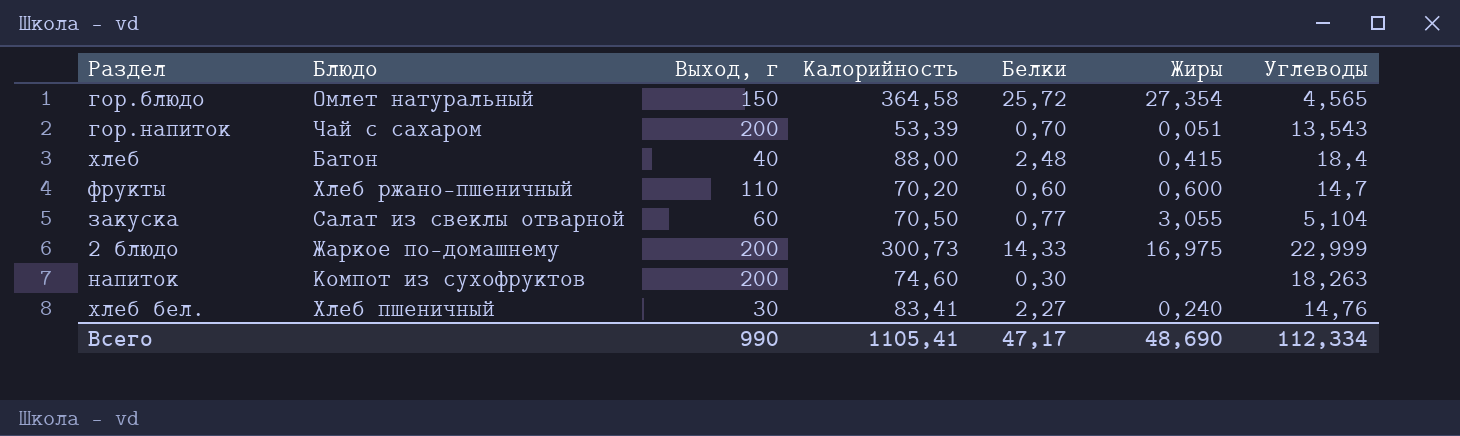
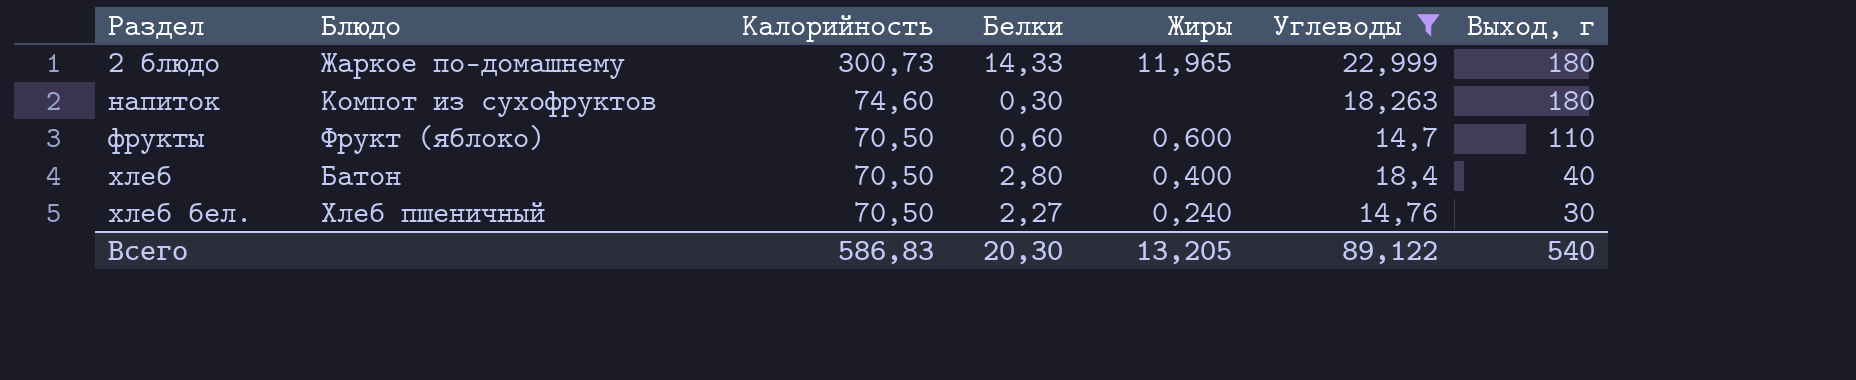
filter: none -> Углеводы >= 14,7
row order: none -> Раздел ascending
column Выход, г | position: 3 -> 7
2 блюдо | Жиры: 16,975 -> 11,965
2 блюдо | Выход, г: 200 -> 180
напиток | Выход, г: 200 -> 180
фрукты | Блюдо: Хлеб ржано-пшеничный -> Фрукт (яблоко)
фрукты | Калорийность: 70,20 -> 70,50
хлеб | Калорийность: 88,00 -> 70,50
хлеб | Белки: 2,48 -> 2,80
хлеб | Жиры: 0,415 -> 0,400
хлеб бел. | Калорийность: 83,41 -> 70,50
Всего | Калорийность: 1105,41 -> 586,83
Всего | Белки: 47,17 -> 20,30
Всего | Жиры: 48,690 -> 13,205
Всего | Углеводы: 112,334 -> 89,122
Всего | Выход, г: 990 -> 540

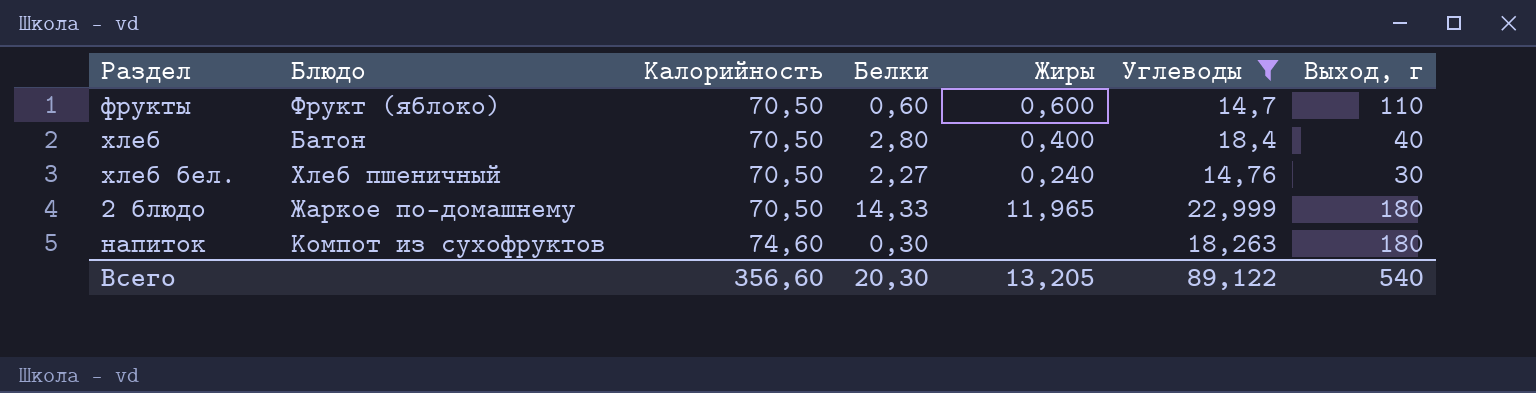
row order: Раздел ascending -> Калорийность ascending
2 блюдо | Калорийность: 300,73 -> 70,50
Всего | Калорийность: 586,83 -> 356,60

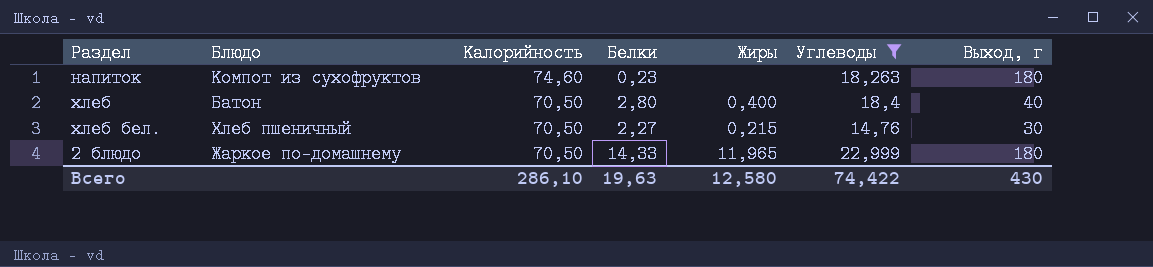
row order: Калорийность ascending -> Калорийность descending
row фрукты: Фрукт (яблоко) | 70,50 | 0,60 | 0,600 | 14,7 | 110 -> none
напиток | Белки: 0,30 -> 0,23
хлеб бел. | Жиры: 0,240 -> 0,215
Всего | Калорийность: 356,60 -> 286,10
Всего | Белки: 20,30 -> 19,63
Всего | Жиры: 13,205 -> 12,580
Всего | Углеводы: 89,122 -> 74,422
Всего | Выход, г: 540 -> 430

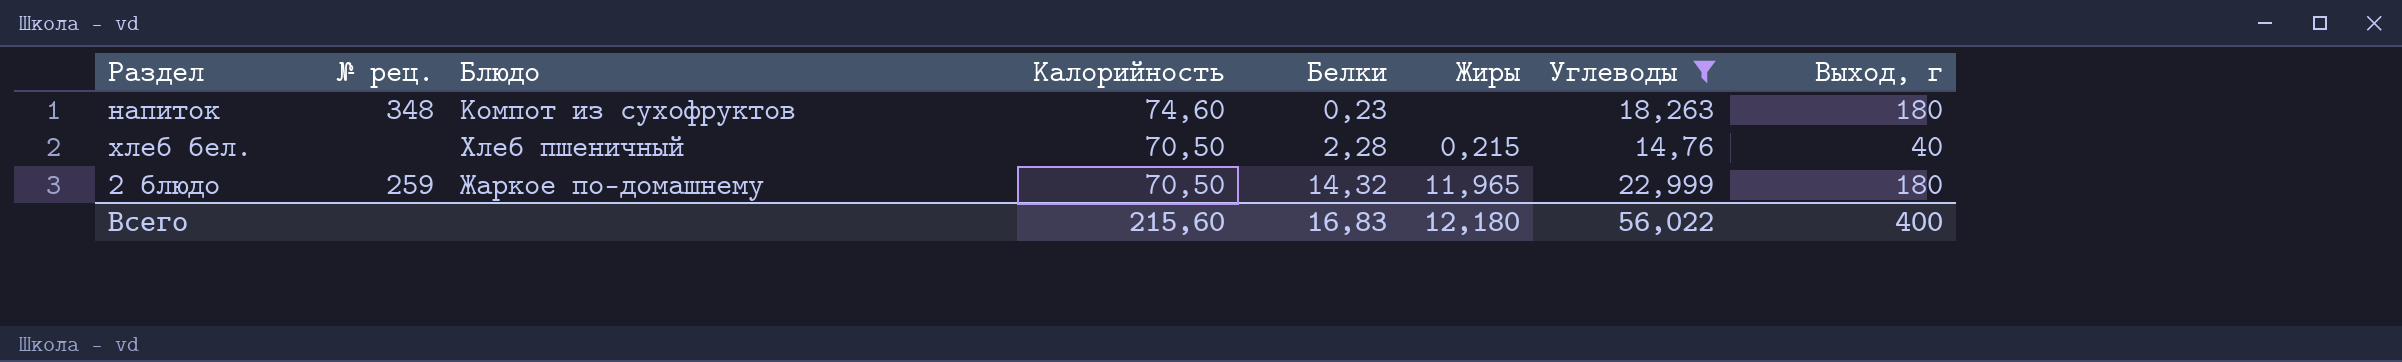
column № рец. | position: none -> 2
row хлеб: Батон | 70,50 | 2,80 | 0,400 | 18,4 | 40 -> none
хлеб бел. | Белки: 2,27 -> 2,28
хлеб бел. | Выход, г: 30 -> 40
2 блюдо | Белки: 14,33 -> 14,32
Всего | Калорийность: 286,10 -> 215,60
Всего | Белки: 19,63 -> 16,83
Всего | Жиры: 12,580 -> 12,180
Всего | Углеводы: 74,422 -> 56,022
Всего | Выход, г: 430 -> 400

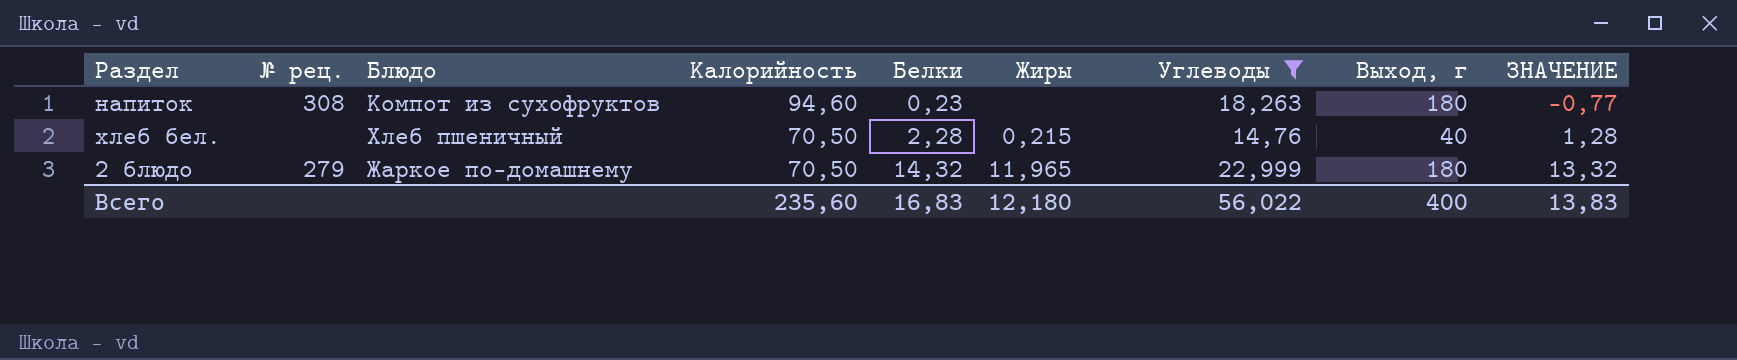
column ЗНАЧЕНИЕ | formula: none -> [Белки] - 1
напиток | № рец.: 348 -> 308
напиток | Калорийность: 74,60 -> 94,60
2 блюдо | № рец.: 259 -> 279
Всего | Калорийность: 215,60 -> 235,60

